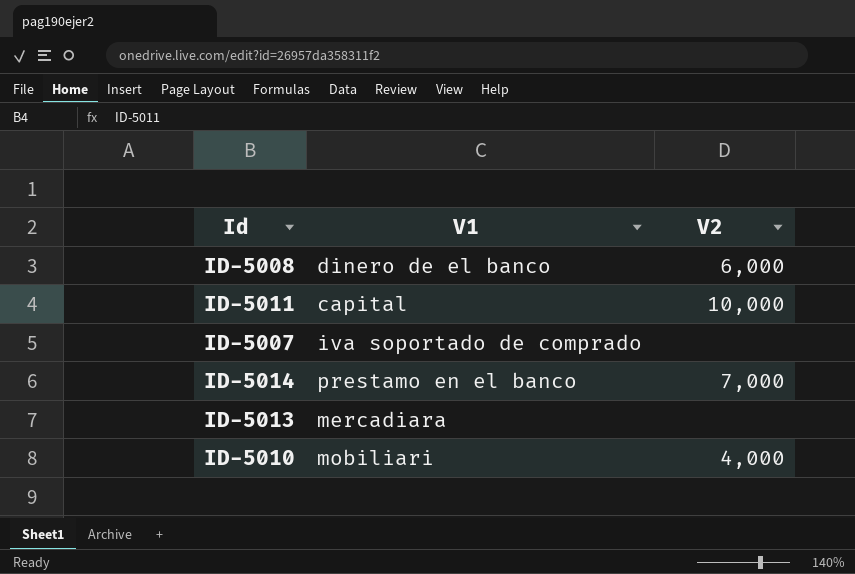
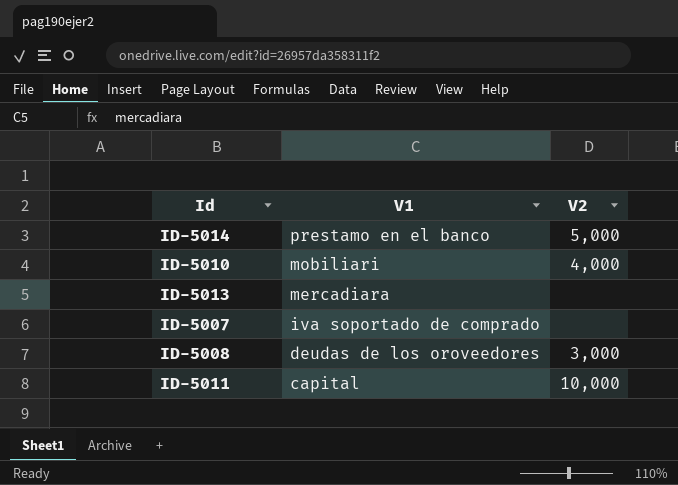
row order: none -> V1 descending
ID-5014 | V2: 7,000 -> 5,000
ID-5008 | V1: dinero de el banco -> deudas de los oroveedores
ID-5008 | V2: 6,000 -> 3,000

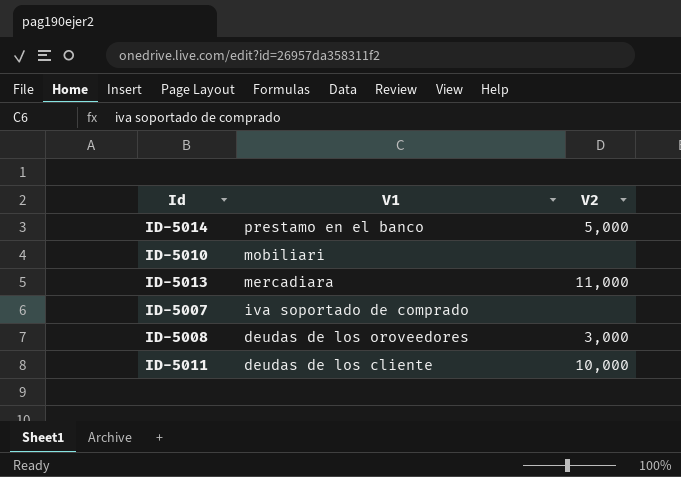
ID-5010 | V2: 4,000 -> none
ID-5013 | V2: none -> 11,000
ID-5011 | V1: capital -> deudas de los cliente

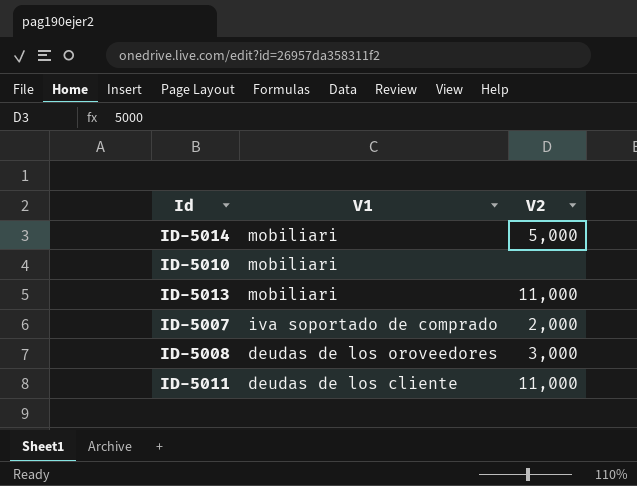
ID-5014 | V1: prestamo en el banco -> mobiliari
ID-5013 | V1: mercadiara -> mobiliari
ID-5007 | V2: none -> 2,000
ID-5011 | V2: 10,000 -> 11,000

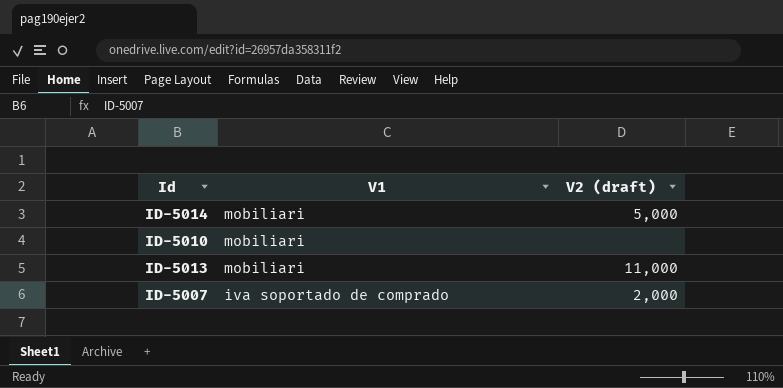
column name: V2 -> V2 (draft)
row ID-5008: deudas de los oroveedores | 3,000 -> none
row ID-5011: deudas de los cliente | 11,000 -> none

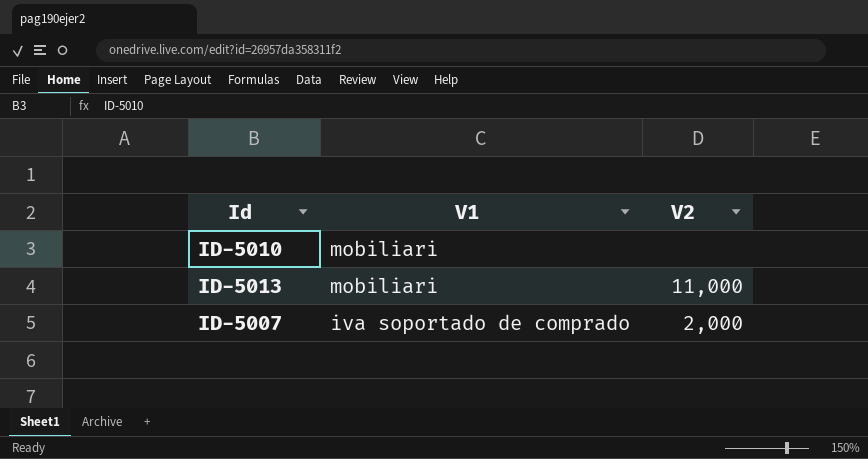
column name: V2 (draft) -> V2
row ID-5014: mobiliari | 5,000 -> none

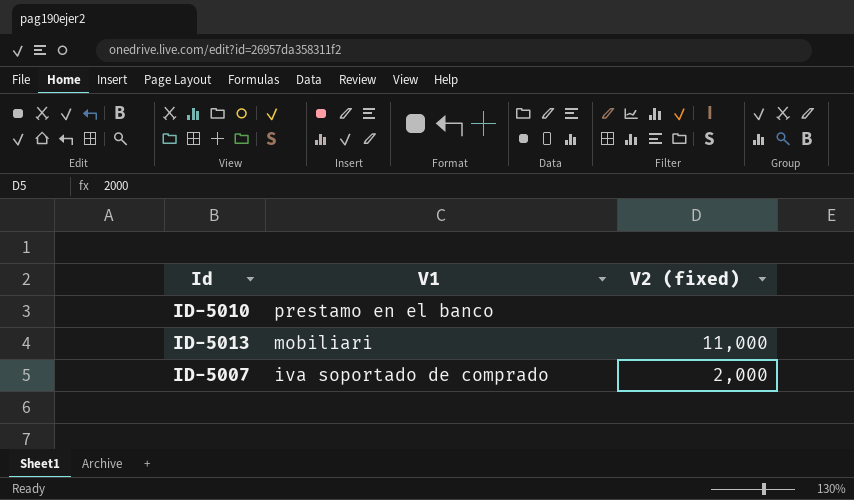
column name: V2 -> V2 (fixed)
ID-5010 | V1: mobiliari -> prestamo en el banco

